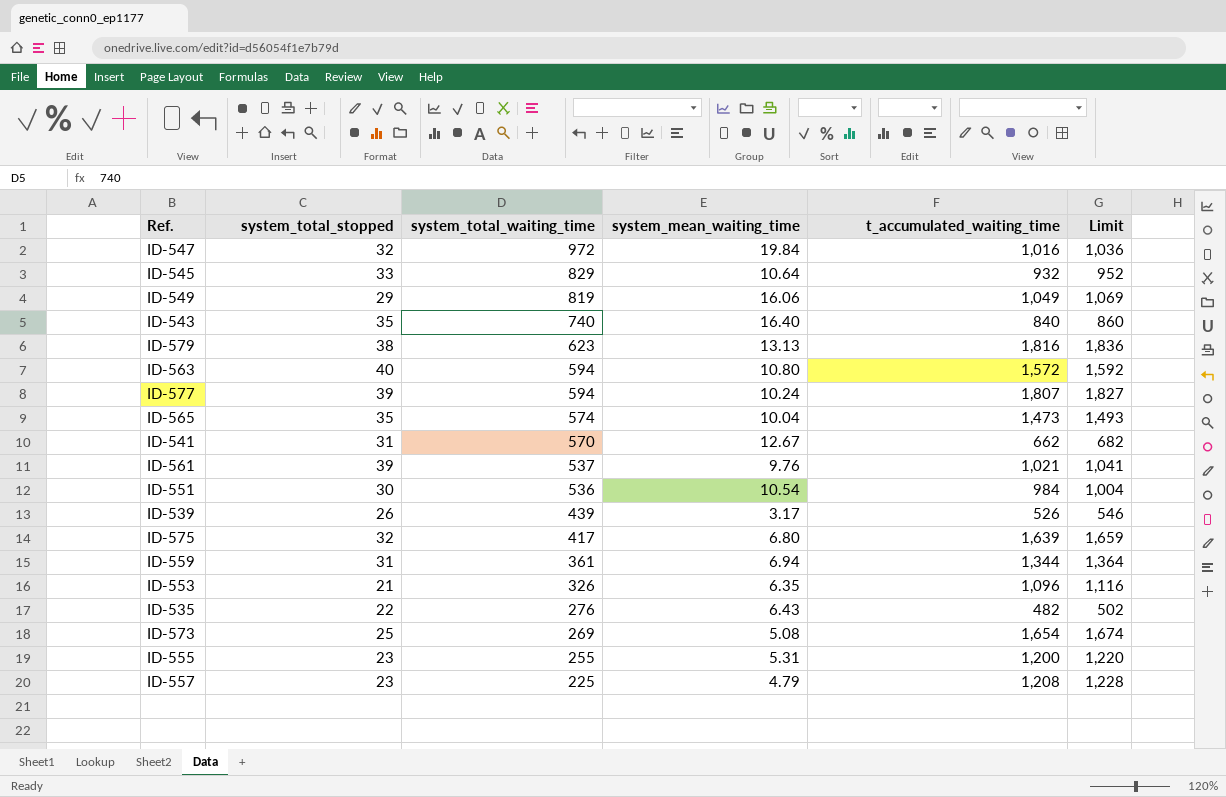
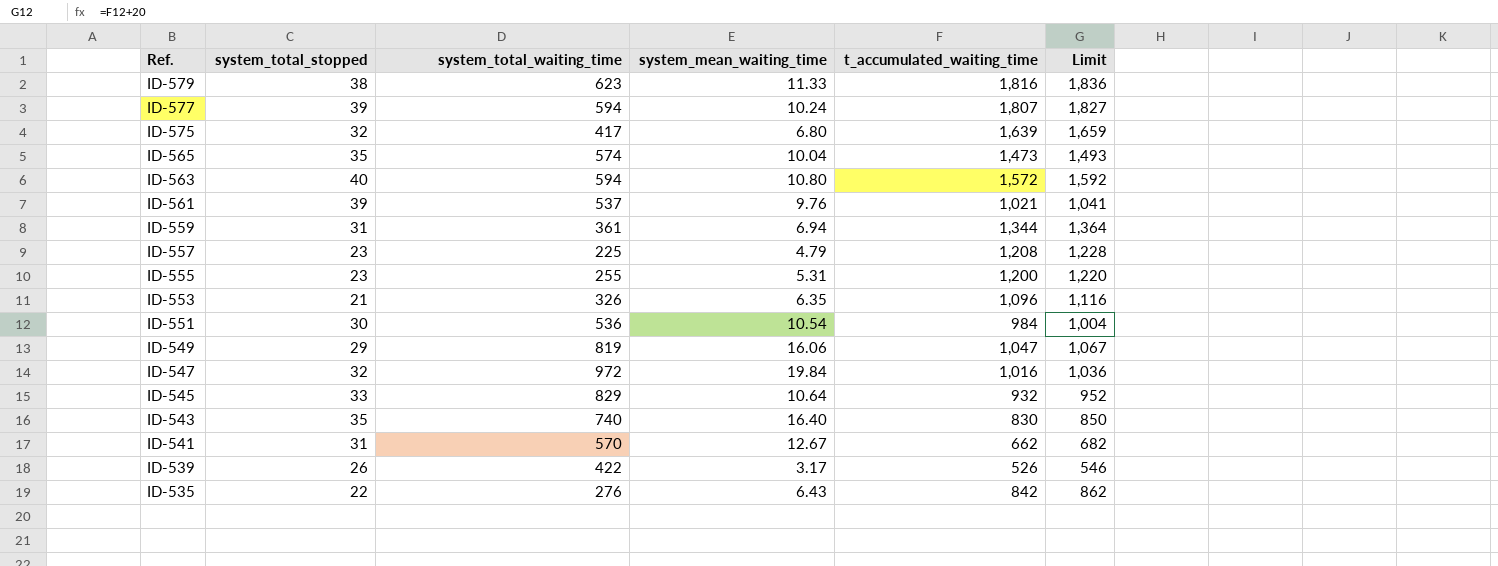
row order: system_total_waiting_time descending -> Ref. descending
row ID-573: 25 | 269 | 5.08 | 1,654 | 1,674 -> none
ID-579 | system_mean_waiting_time: 13.13 -> 11.33
ID-549 | t_accumulated_waiting_time: 1,049 -> 1,047
ID-549 | Limit: 1,069 -> 1,067
ID-543 | t_accumulated_waiting_time: 840 -> 830
ID-543 | Limit: 860 -> 850
ID-539 | system_total_waiting_time: 439 -> 422
ID-535 | t_accumulated_waiting_time: 482 -> 842
ID-535 | Limit: 502 -> 862

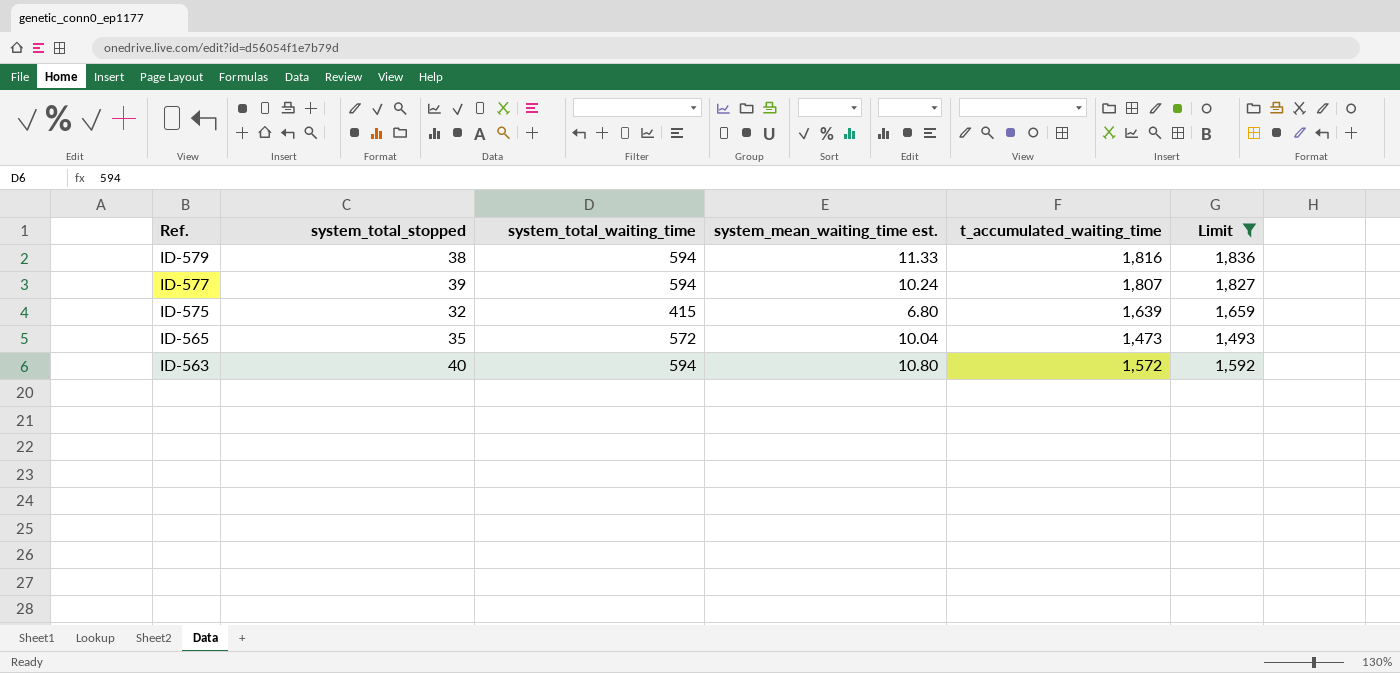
filter: none -> Limit >= 1,493
column name: system_mean_waiting_time -> system_mean_waiting_time est.
ID-579 | system_total_waiting_time: 623 -> 594
ID-575 | system_total_waiting_time: 417 -> 415
ID-565 | system_total_waiting_time: 574 -> 572

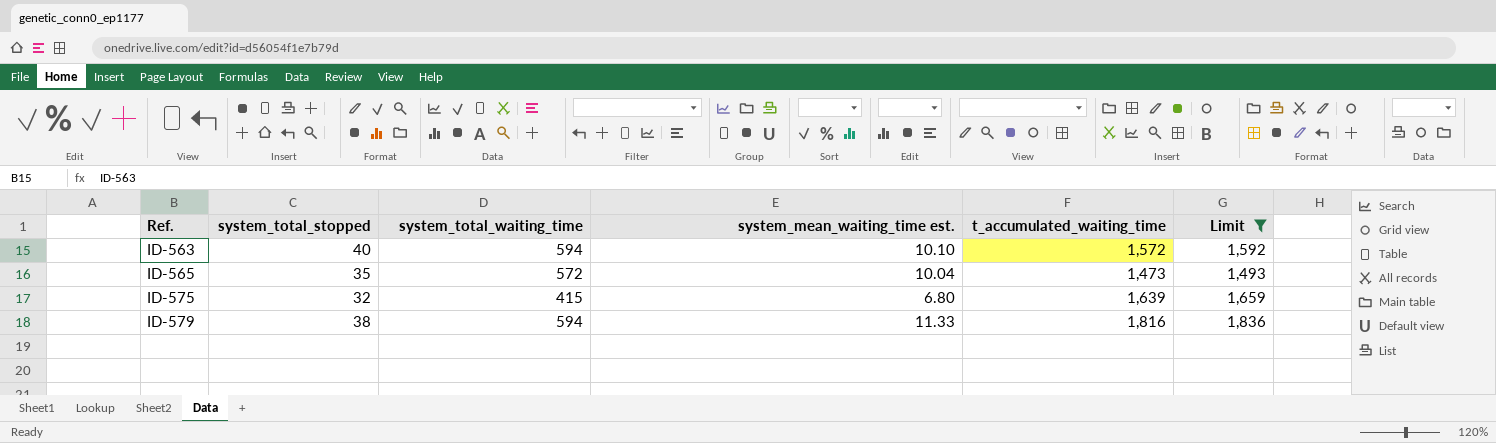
row order: Ref. descending -> Ref. ascending
row ID-577: 39 | 594 | 10.24 | 1,807 | 1,827 -> none
ID-563 | system_mean_waiting_time est.: 10.80 -> 10.10

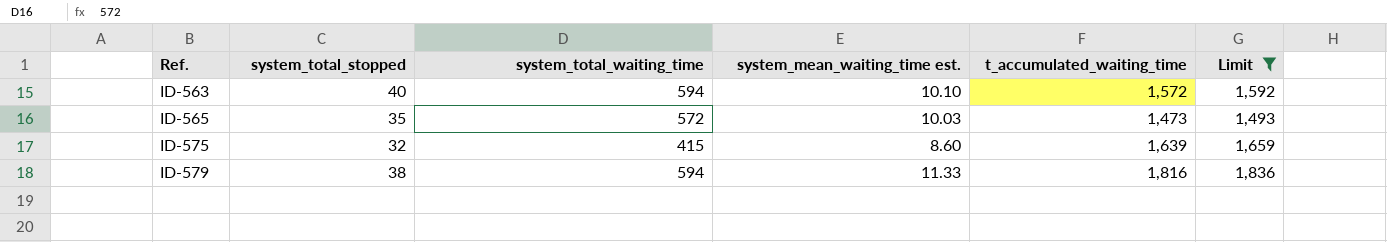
ID-565 | system_mean_waiting_time est.: 10.04 -> 10.03
ID-575 | system_mean_waiting_time est.: 6.80 -> 8.60

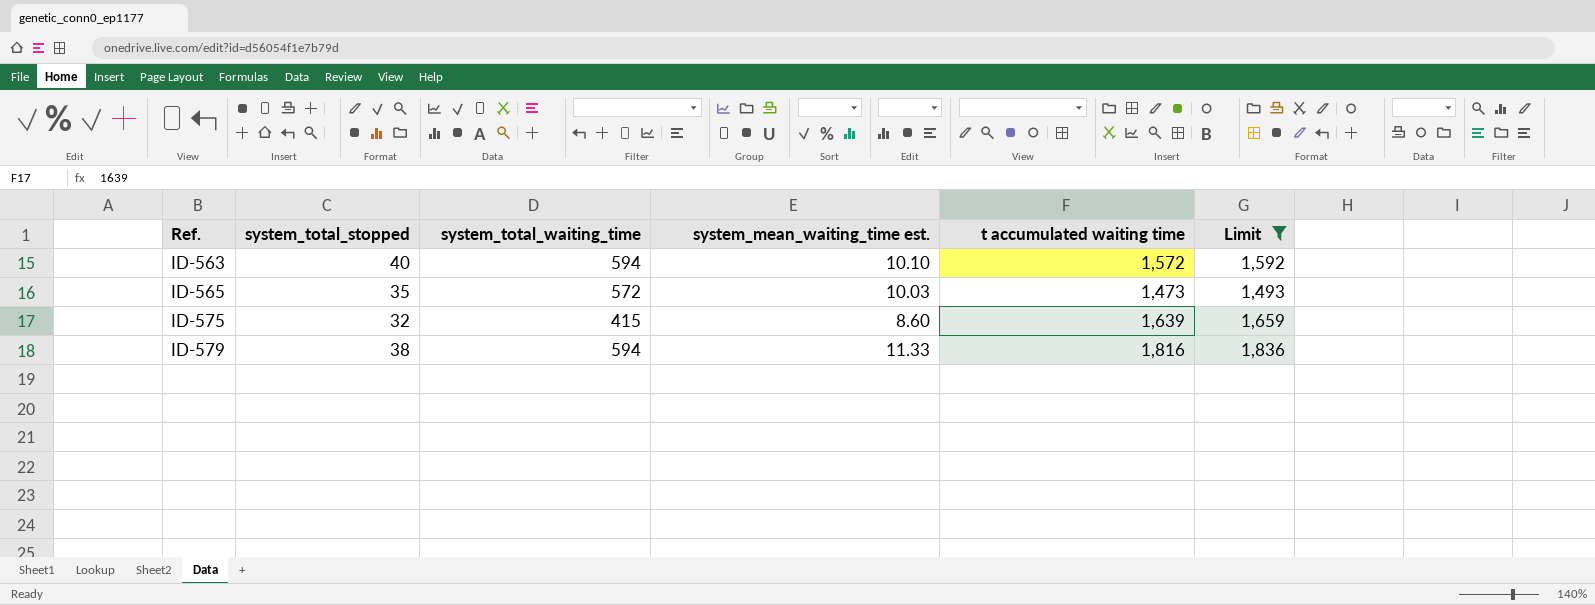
column name: t_accumulated_waiting_time -> t accumulated waiting time

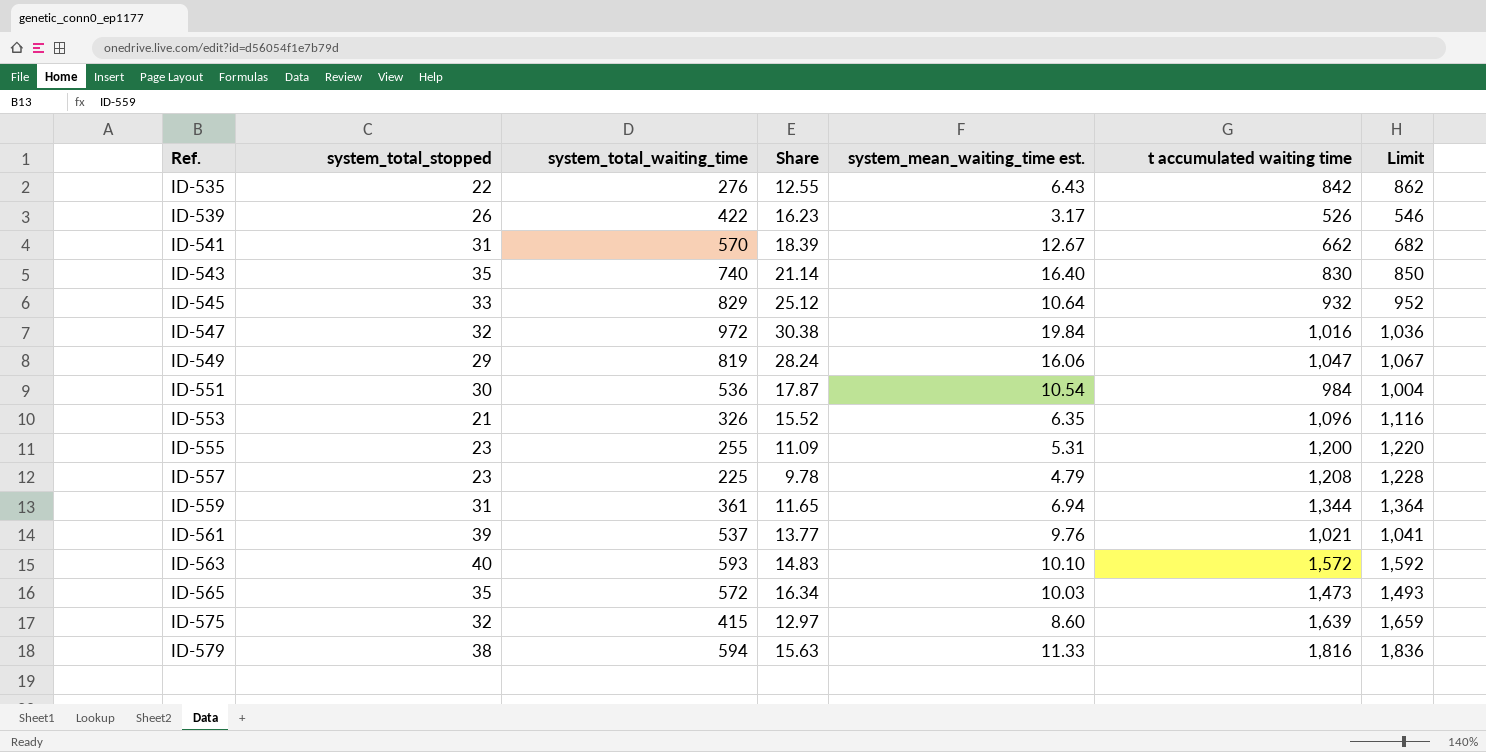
filter: Limit >= 1,493 -> none
column Share | formula: none -> [system_total_waiting_time] / [system_total_stopped]
ID-563 | system_total_waiting_time: 594 -> 593

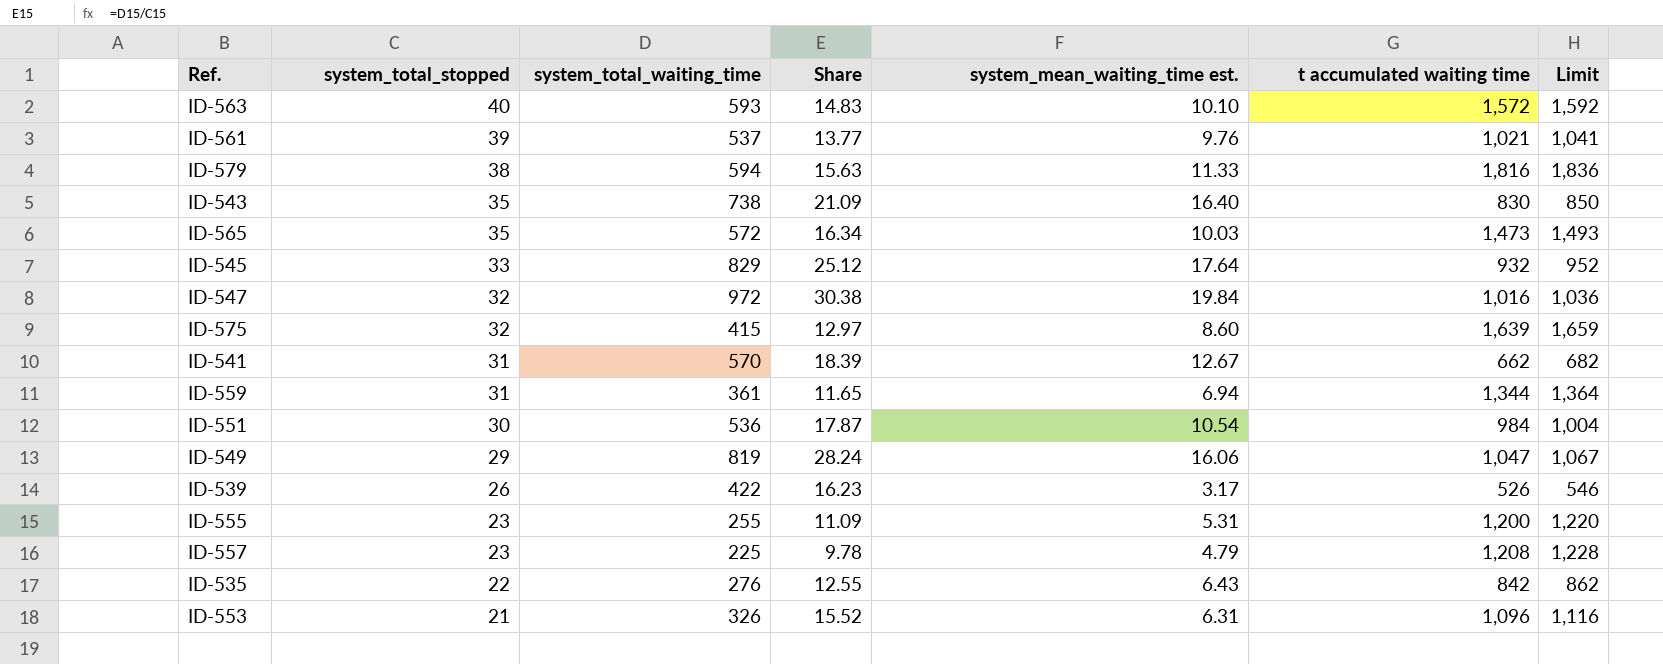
row order: Ref. ascending -> system_total_stopped descending
ID-543 | system_total_waiting_time: 740 -> 738
ID-543 | Share: 21.14 -> 21.09
ID-545 | system_mean_waiting_time est.: 10.64 -> 17.64
ID-553 | system_mean_waiting_time est.: 6.35 -> 6.31

